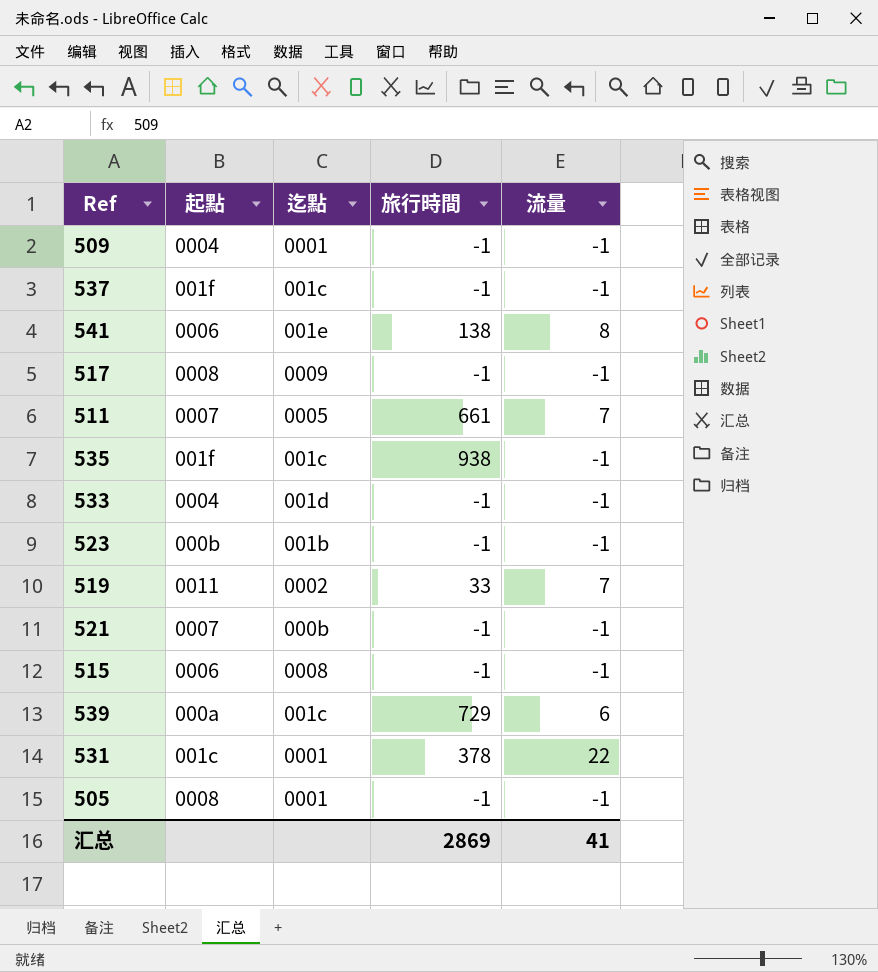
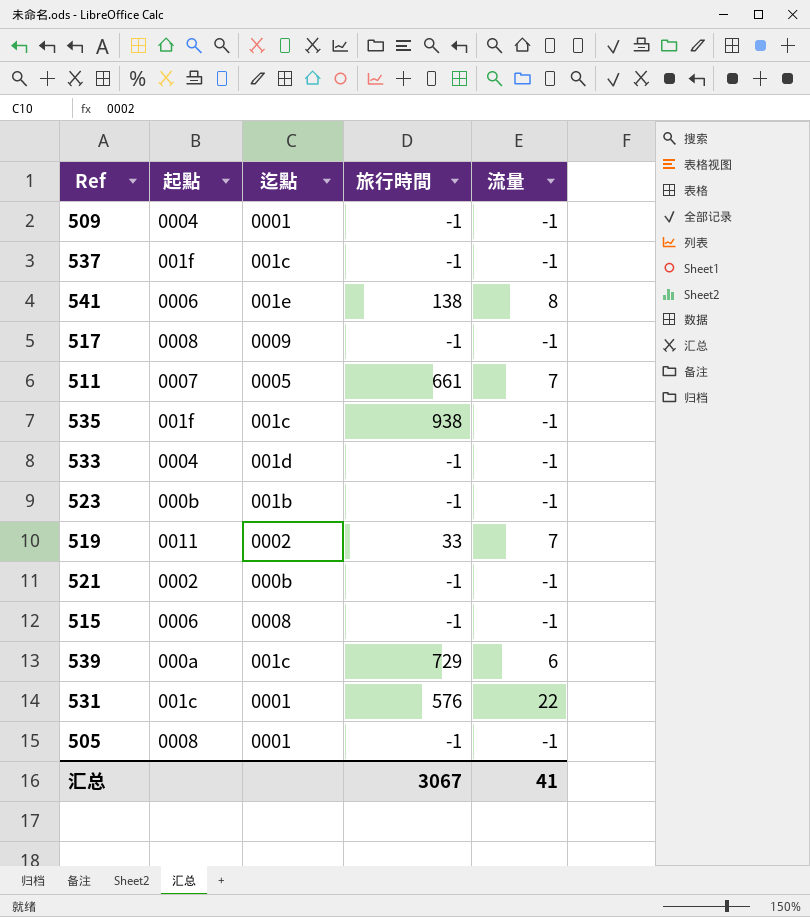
521 | 起點: 0007 -> 0002
531 | 旅行時間: 378 -> 576
汇总 | 旅行時間: 2869 -> 3067

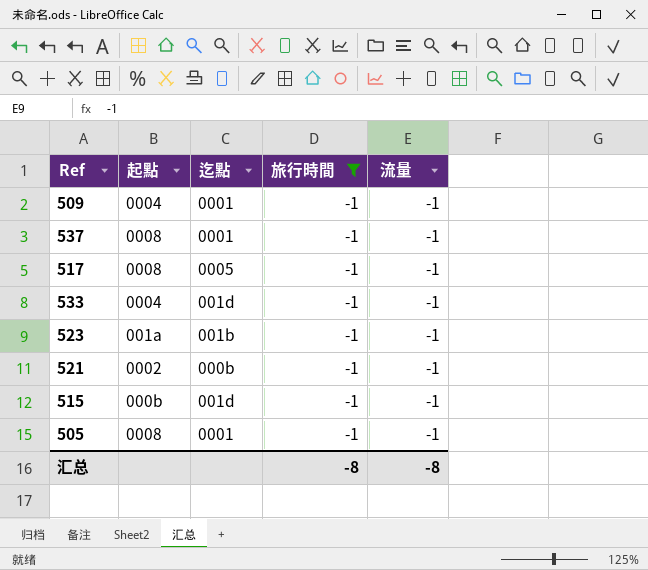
filter: none -> 旅行時間 = -1
537 | 起點: 001f -> 0008
537 | 迄點: 001c -> 0001
517 | 迄點: 0009 -> 0005
523 | 起點: 000b -> 001a
515 | 起點: 0006 -> 000b
515 | 迄點: 0008 -> 001d
汇总 | 旅行時間: 3067 -> -8
汇总 | 流量: 41 -> -8

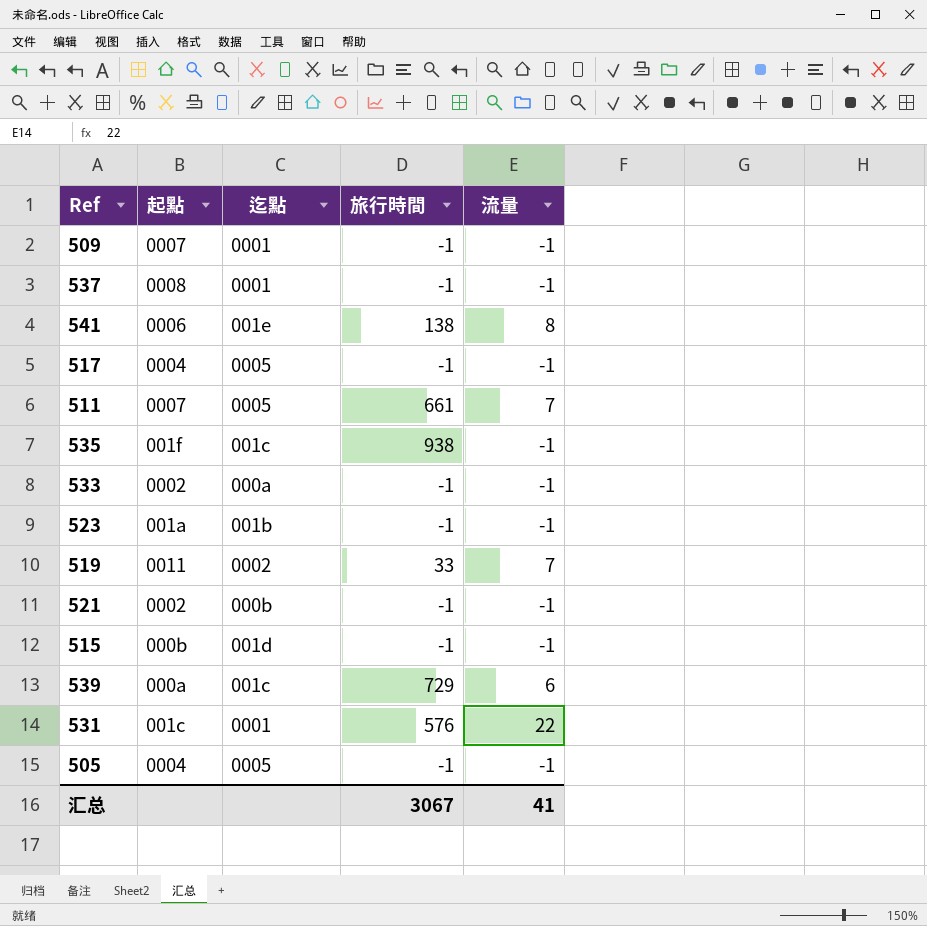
filter: 旅行時間 = -1 -> none
509 | 起點: 0004 -> 0007
517 | 起點: 0008 -> 0004
533 | 起點: 0004 -> 0002
533 | 迄點: 001d -> 000a
505 | 起點: 0008 -> 0004
505 | 迄點: 0001 -> 0005
汇总 | 旅行時間: -8 -> 3067
汇总 | 流量: -8 -> 41

